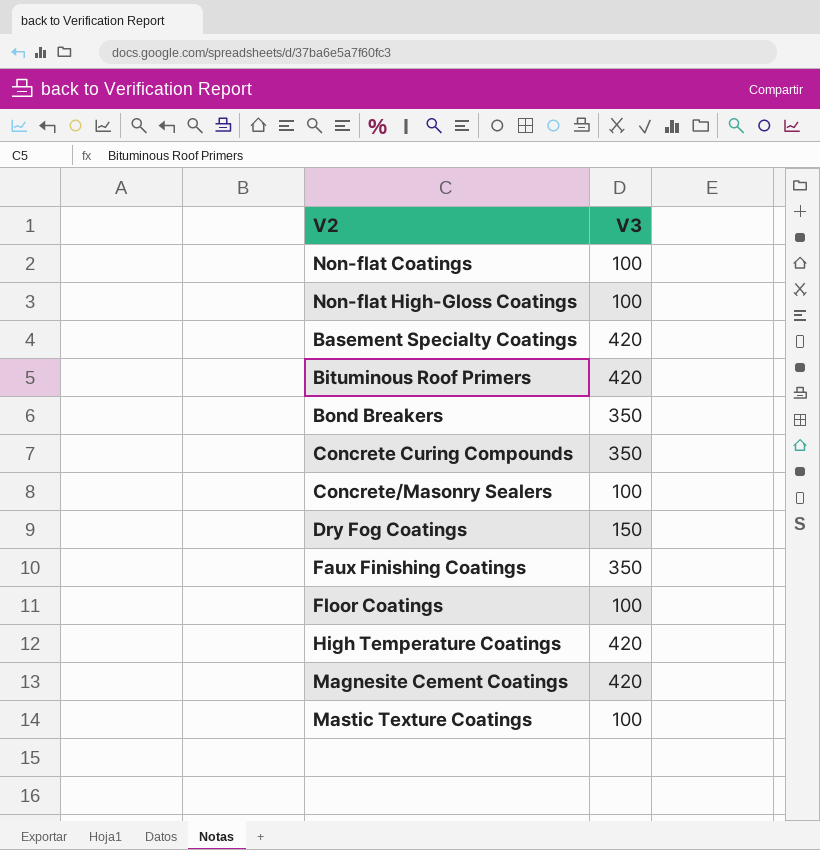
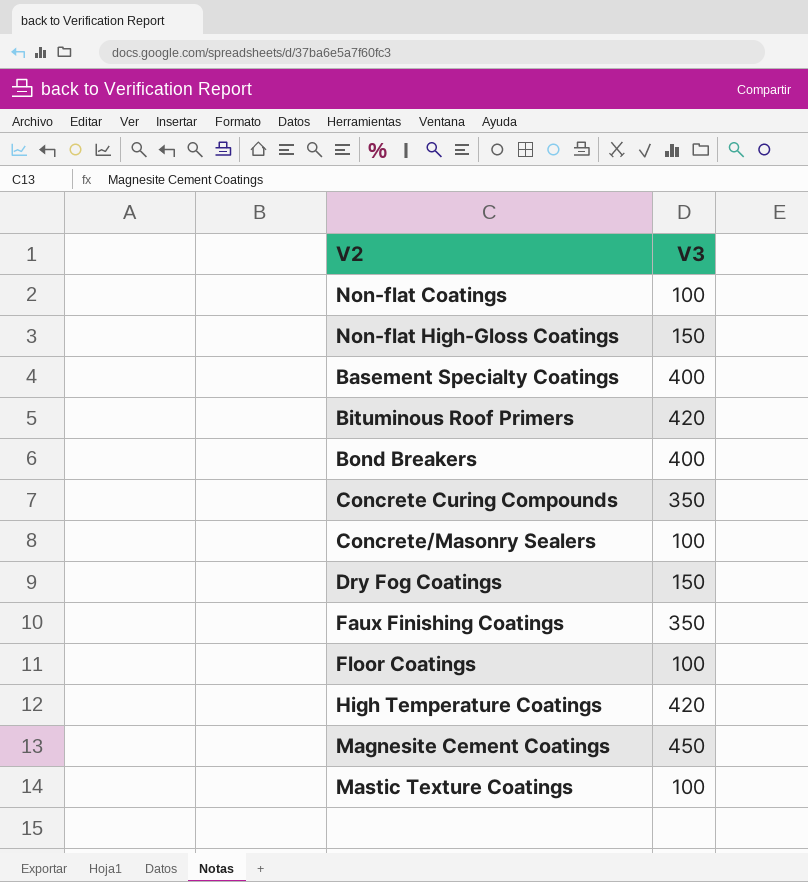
Non-flat High-Gloss Coatings | V3: 100 -> 150
Basement Specialty Coatings | V3: 420 -> 400
Bond Breakers | V3: 350 -> 400
Magnesite Cement Coatings | V3: 420 -> 450

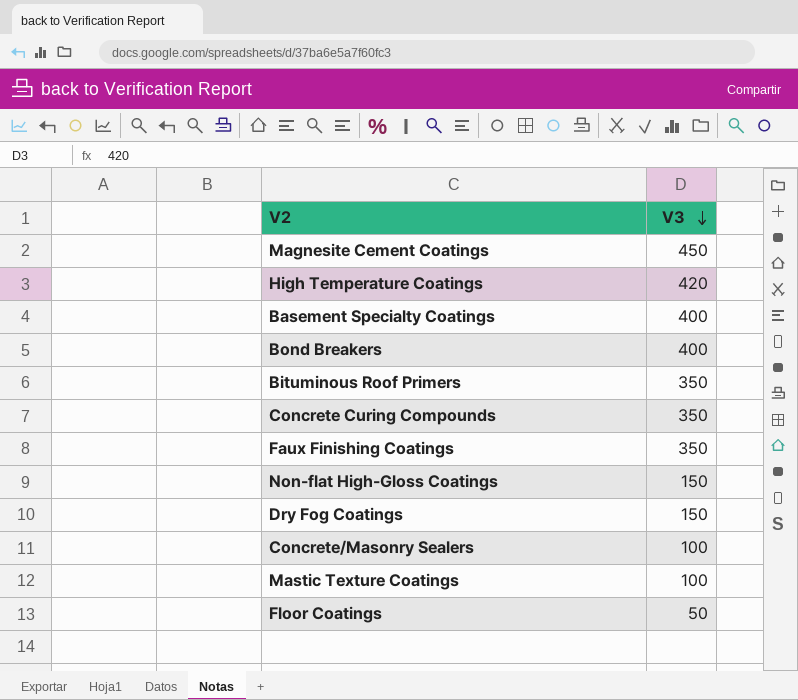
row order: none -> V3 descending
row Non-flat Coatings: 100 -> none
Bituminous Roof Primers | V3: 420 -> 350
Floor Coatings | V3: 100 -> 50

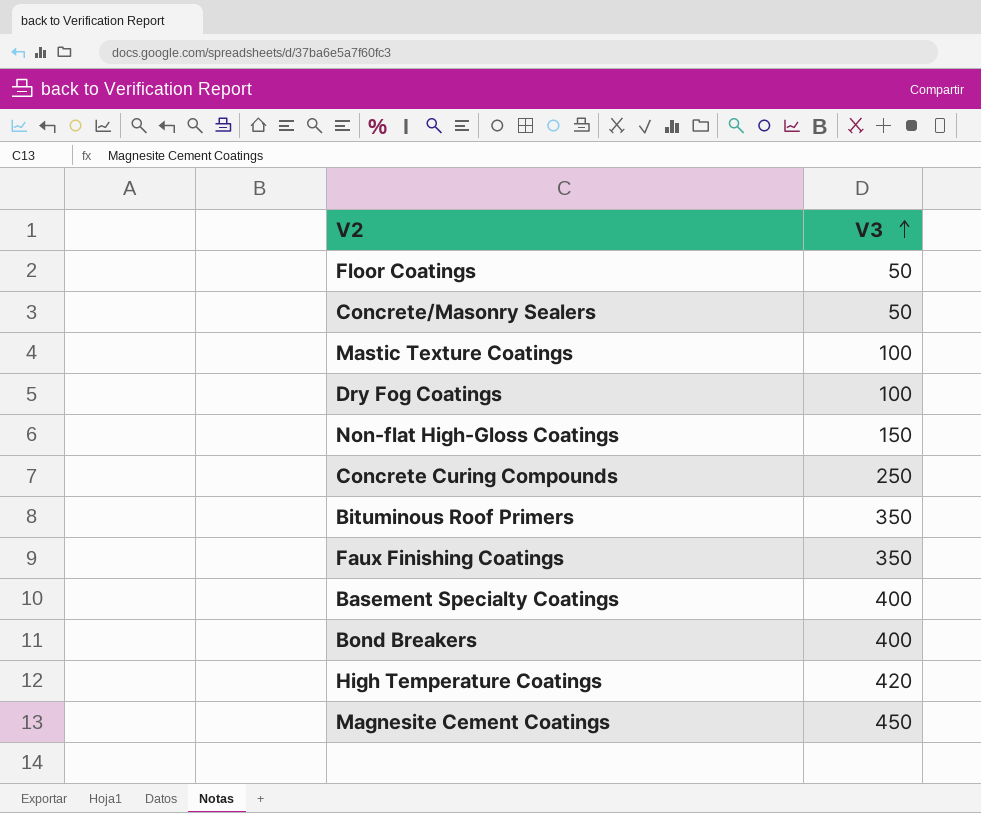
row order: V3 descending -> V3 ascending
Concrete/Masonry Sealers | V3: 100 -> 50
Dry Fog Coatings | V3: 150 -> 100
Concrete Curing Compounds | V3: 350 -> 250

